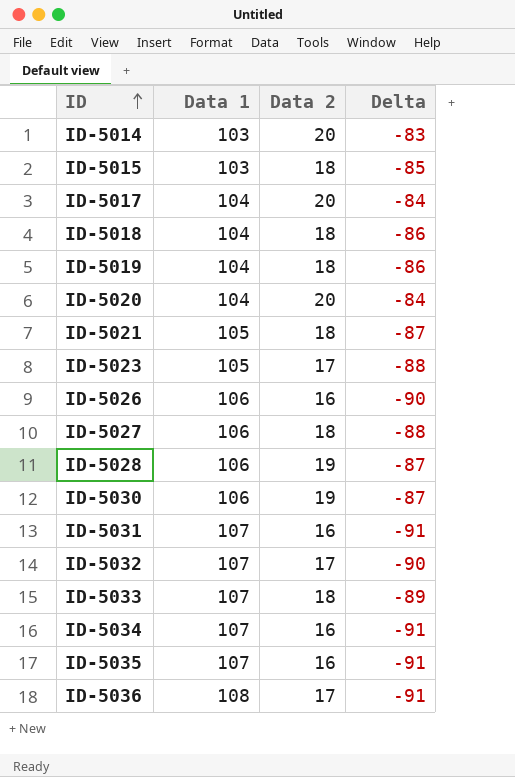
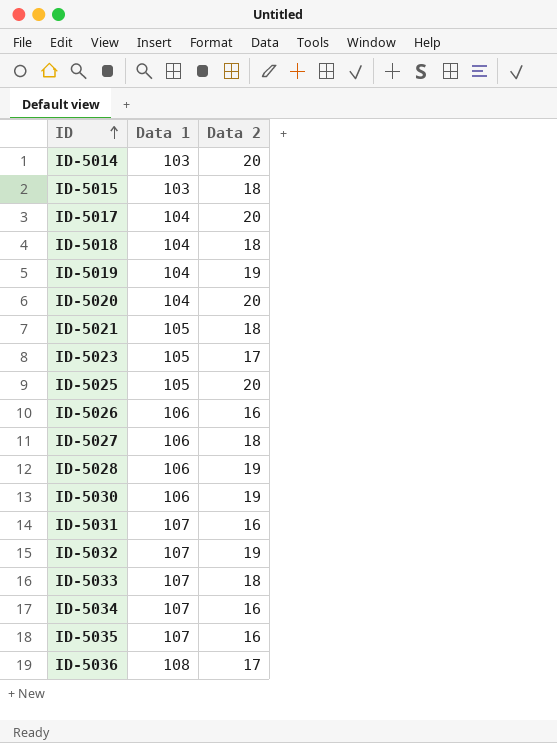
column Delta | formula: [Data 2] - [Data 1] -> none
ID-5019 | Data 2: 18 -> 19
row ID-5025: none -> 105 | 20
ID-5032 | Data 2: 17 -> 19

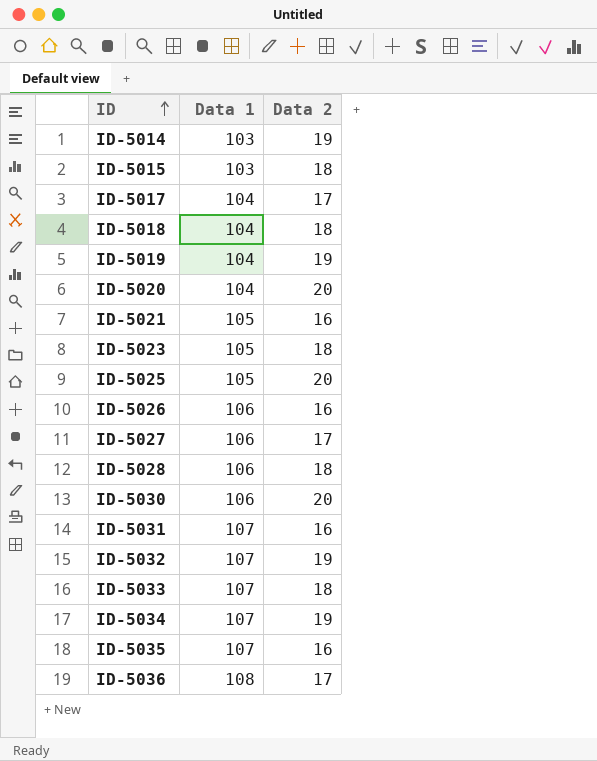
ID-5014 | Data 2: 20 -> 19
ID-5017 | Data 2: 20 -> 17
ID-5021 | Data 2: 18 -> 16
ID-5023 | Data 2: 17 -> 18
ID-5027 | Data 2: 18 -> 17
ID-5028 | Data 2: 19 -> 18
ID-5030 | Data 2: 19 -> 20
ID-5034 | Data 2: 16 -> 19

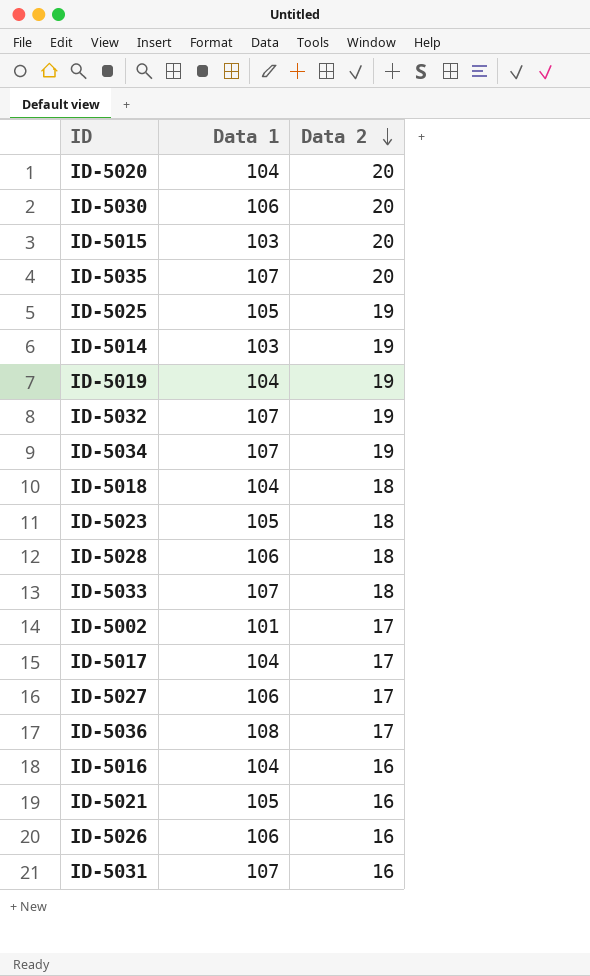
row order: ID ascending -> Data 2 descending
ID-5015 | Data 2: 18 -> 20
ID-5035 | Data 2: 16 -> 20
ID-5025 | Data 2: 20 -> 19
row ID-5002: none -> 101 | 17
row ID-5016: none -> 104 | 16

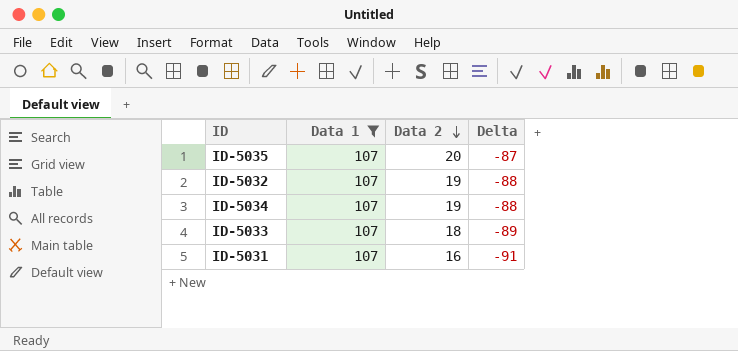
filter: none -> Data 1 = 107
column Delta | formula: none -> [Data 2] - [Data 1]

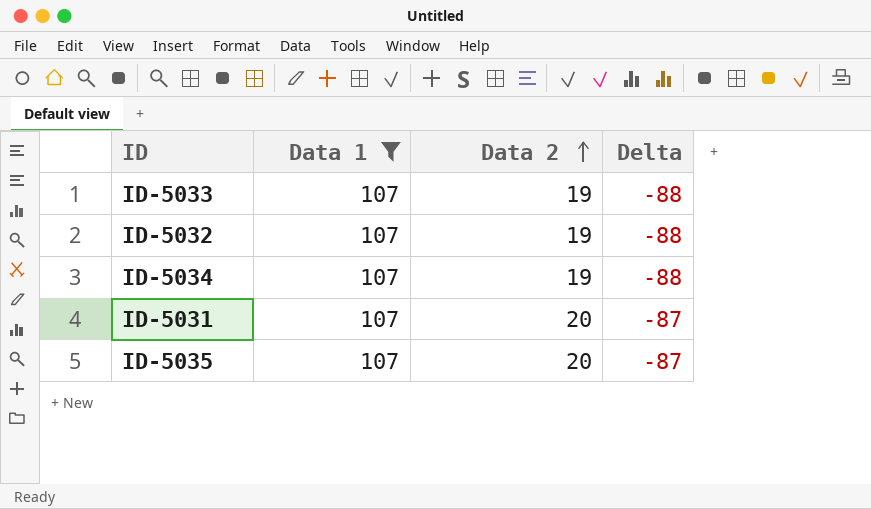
row order: Data 2 descending -> Data 2 ascending
ID-5033 | Data 2: 18 -> 19
ID-5033 | Delta: -89 -> -88
ID-5031 | Data 2: 16 -> 20
ID-5031 | Delta: -91 -> -87

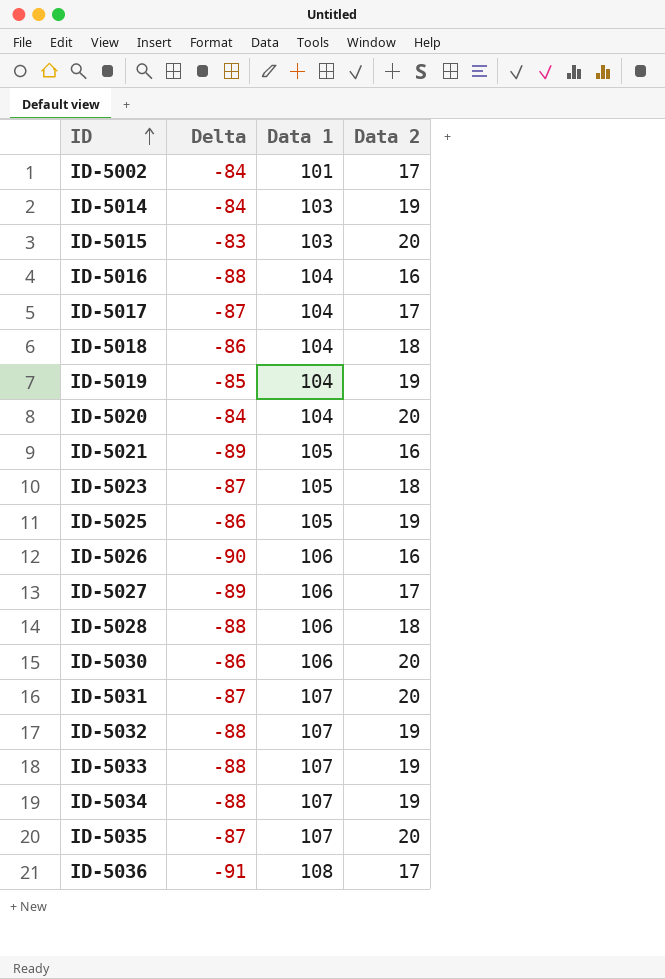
filter: Data 1 = 107 -> none
row order: Data 2 ascending -> ID ascending
column Delta | position: 4 -> 2

